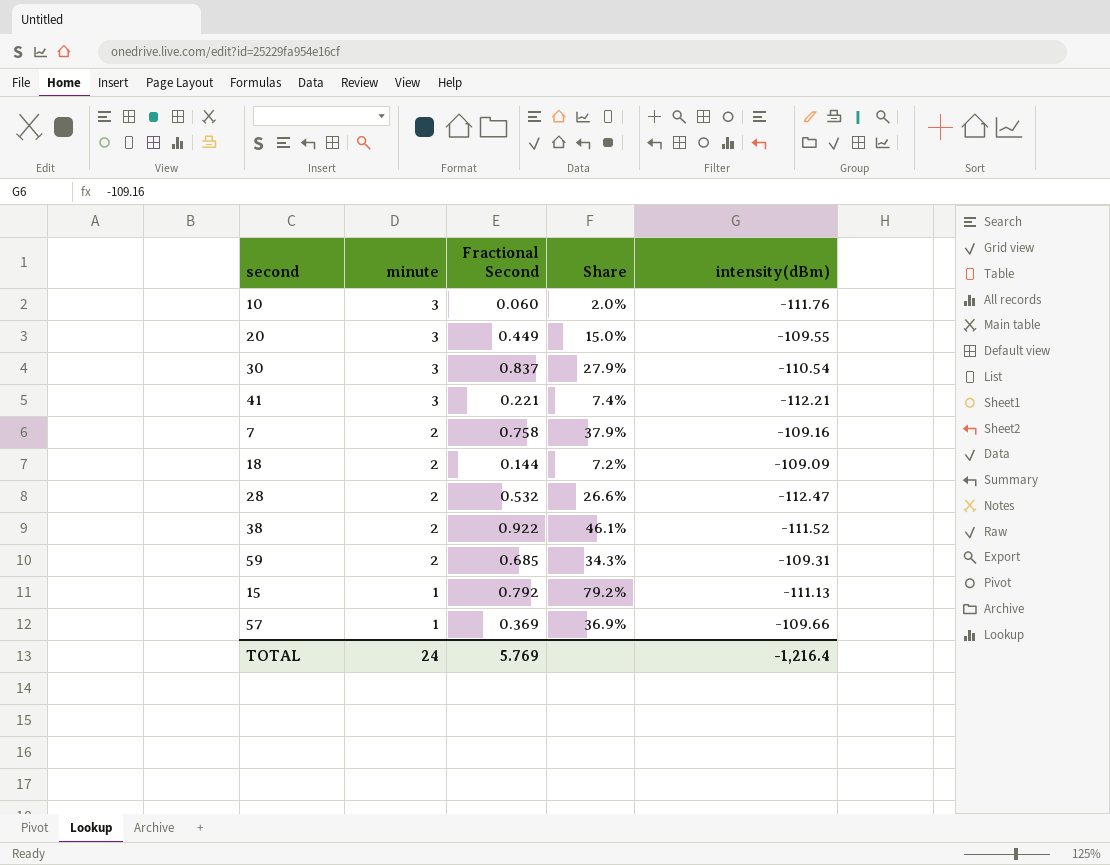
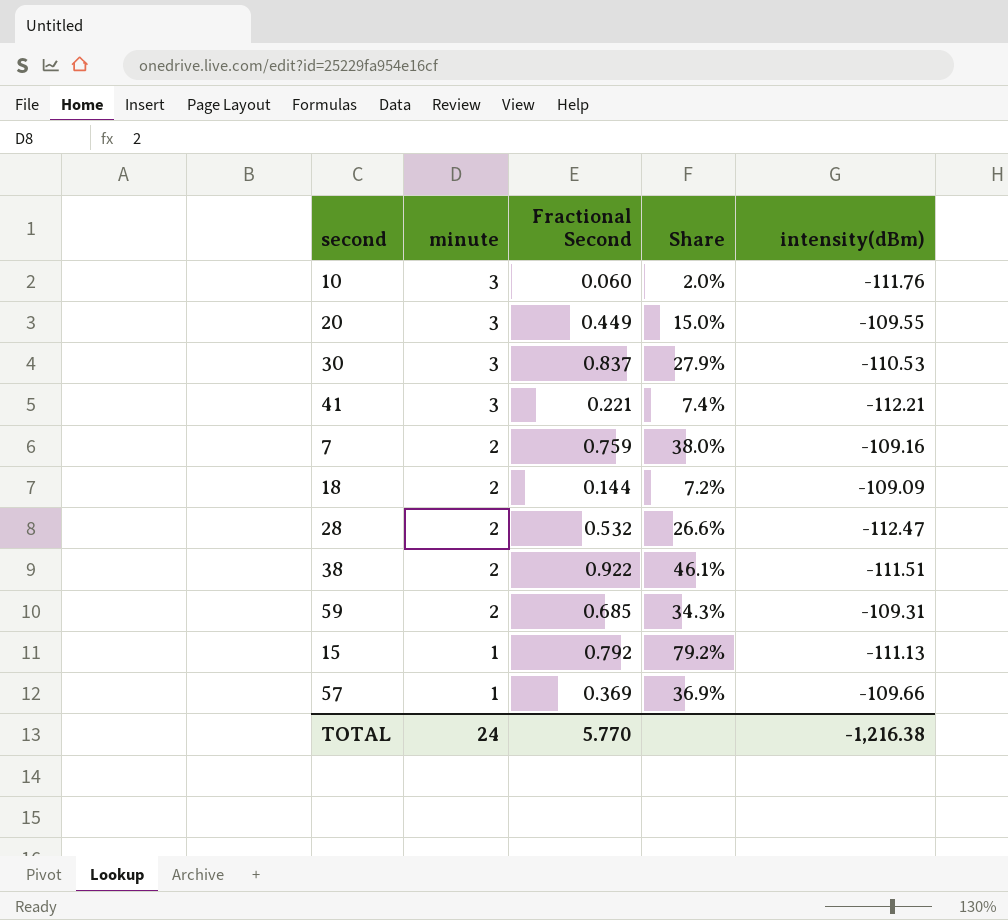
30 | intensity(dBm): -110.54 -> -110.53
7 | Fractional Second: 0.758 -> 0.759
7 | Share: 37.9% -> 38.0%
38 | intensity(dBm): -111.52 -> -111.51
TOTAL | Fractional Second: 5.769 -> 5.770
TOTAL | intensity(dBm): -1,216.4 -> -1,216.38

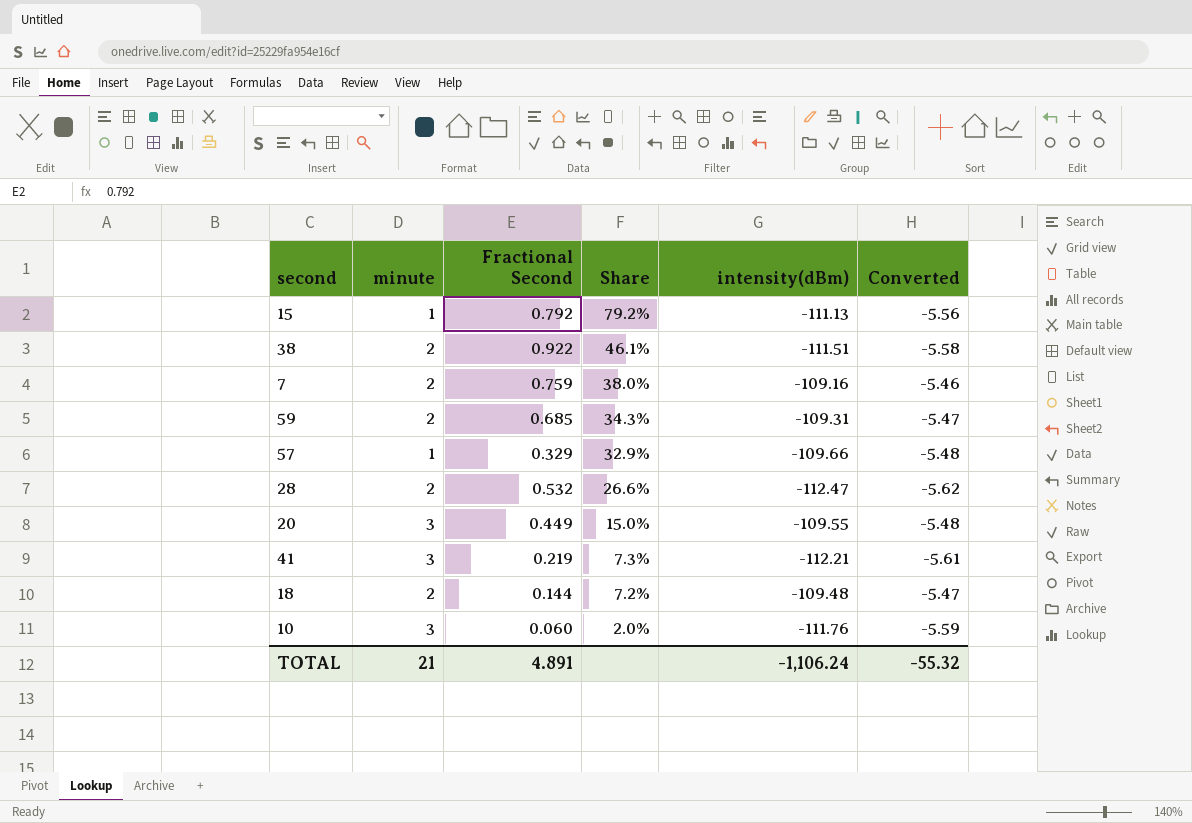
row order: minute descending -> Share descending
column Converted | formula: none -> [intensity(dBm)] * 0.05
row 30: 3 | 0.837 | 27.9% | -110.53 -> none
57 | Fractional Second: 0.369 -> 0.329
57 | Share: 36.9% -> 32.9%
41 | Fractional Second: 0.221 -> 0.219
41 | Share: 7.4% -> 7.3%
18 | intensity(dBm): -109.09 -> -109.48
TOTAL | minute: 24 -> 21
TOTAL | Fractional Second: 5.770 -> 4.891
TOTAL | intensity(dBm): -1,216.38 -> -1,106.24

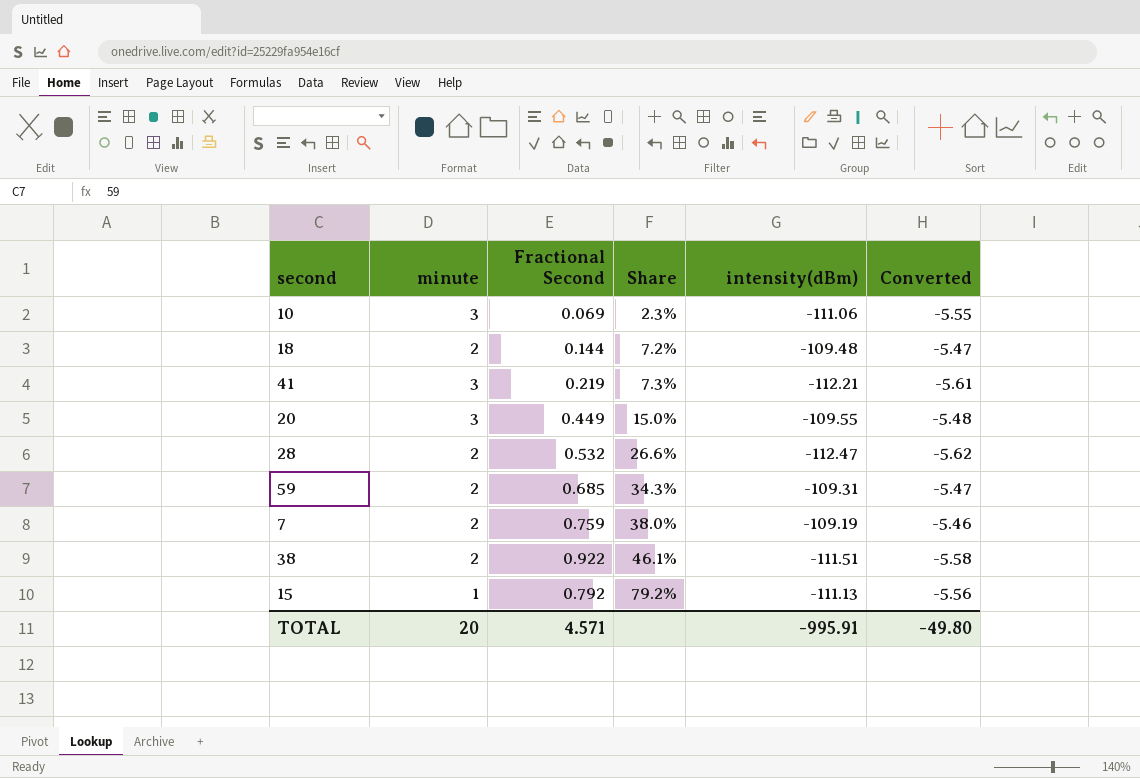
row order: Share descending -> Share ascending
row 57: 1 | 0.329 | 32.9% | -109.66 | -5.48 -> none
10 | Fractional Second: 0.060 -> 0.069
10 | Share: 2.0% -> 2.3%
10 | intensity(dBm): -111.76 -> -111.06
10 | Converted: -5.59 -> -5.55
7 | intensity(dBm): -109.16 -> -109.19
TOTAL | minute: 21 -> 20
TOTAL | Fractional Second: 4.891 -> 4.571
TOTAL | intensity(dBm): -1,106.24 -> -995.91
TOTAL | Converted: -55.32 -> -49.80

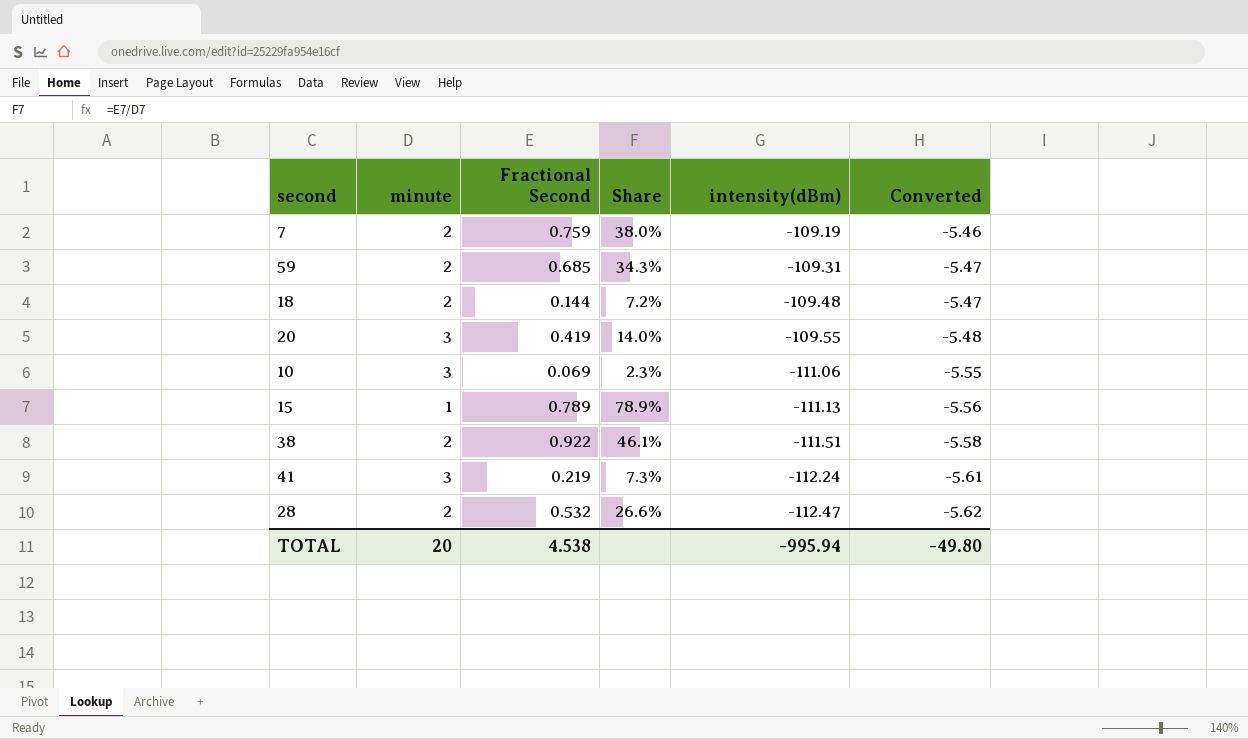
row order: Share ascending -> intensity(dBm) descending
20 | Fractional Second: 0.449 -> 0.419
20 | Share: 15.0% -> 14.0%
15 | Fractional Second: 0.792 -> 0.789
15 | Share: 79.2% -> 78.9%
41 | intensity(dBm): -112.21 -> -112.24
TOTAL | Fractional Second: 4.571 -> 4.538
TOTAL | intensity(dBm): -995.91 -> -995.94

